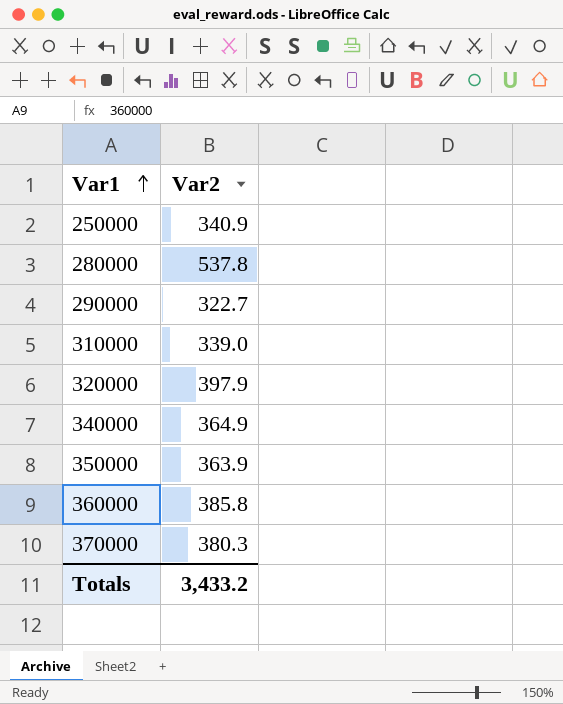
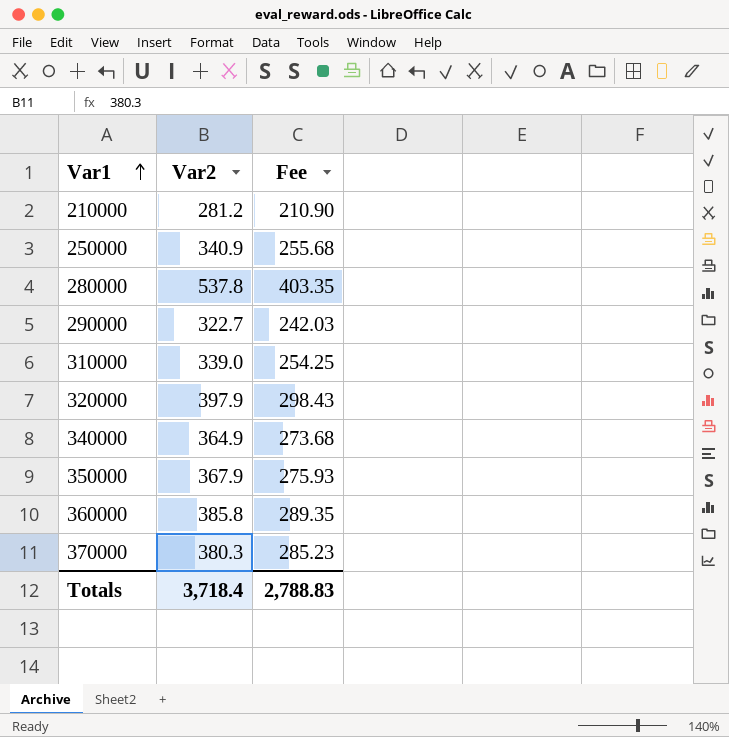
column Fee | formula: none -> [Var2] * 0.75
row 210000: none -> 281.2 | 210.90
350000 | Var2: 363.9 -> 367.9
Totals | Var2: 3,433.2 -> 3,718.4

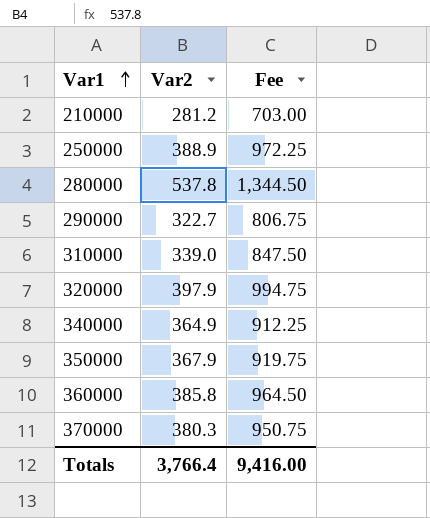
column Fee | formula: [Var2] * 0.75 -> [Var2] * 2.5
250000 | Var2: 340.9 -> 388.9
Totals | Var2: 3,718.4 -> 3,766.4
Totals | Fee: 2,788.83 -> 9,416.00

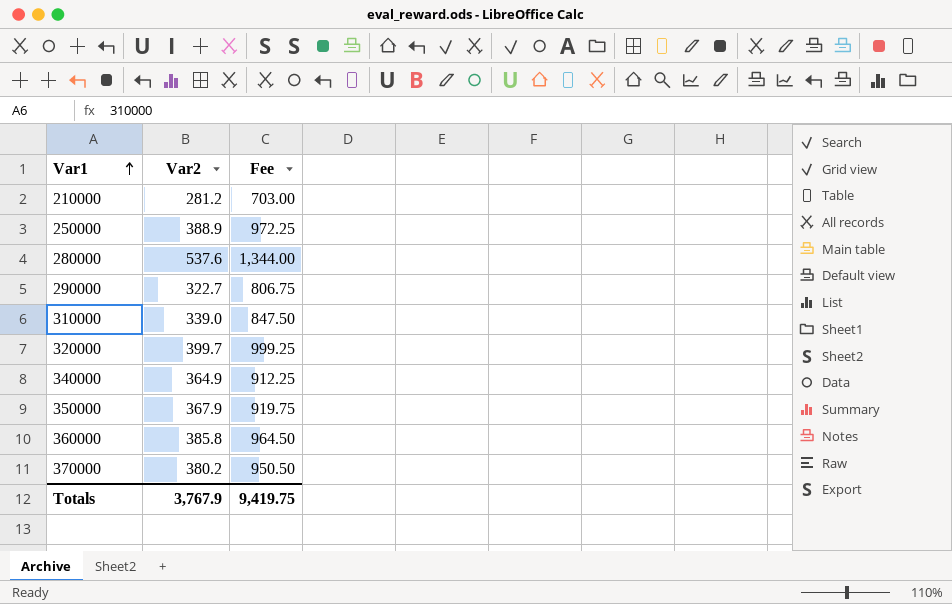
280000 | Var2: 537.8 -> 537.6
280000 | Fee: 1,344.50 -> 1,344.00
320000 | Var2: 397.9 -> 399.7
320000 | Fee: 994.75 -> 999.25
370000 | Var2: 380.3 -> 380.2
370000 | Fee: 950.75 -> 950.50
Totals | Var2: 3,766.4 -> 3,767.9
Totals | Fee: 9,416.00 -> 9,419.75

